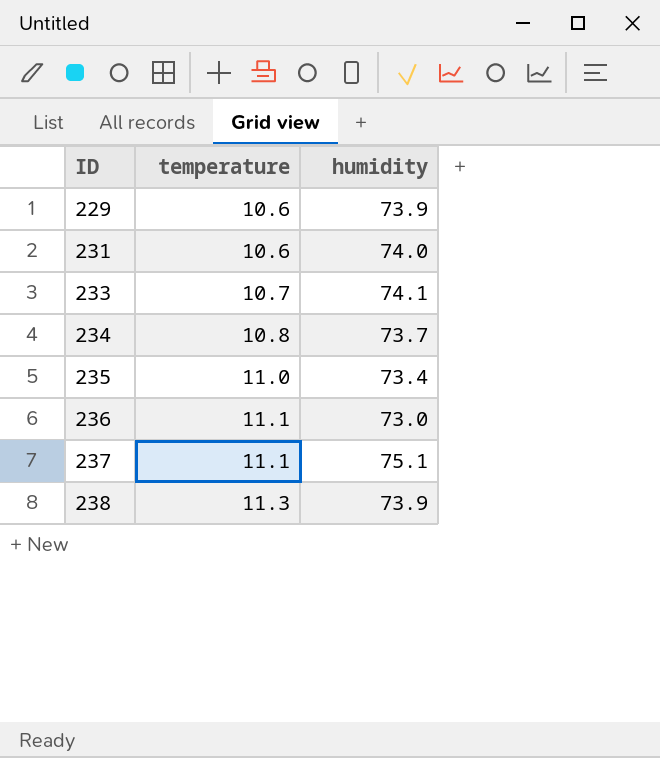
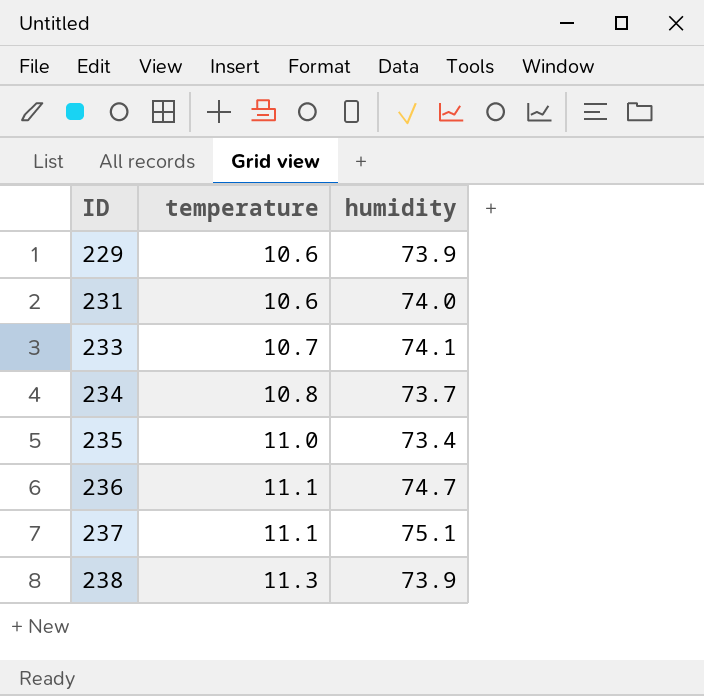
236 | humidity: 73.0 -> 74.7

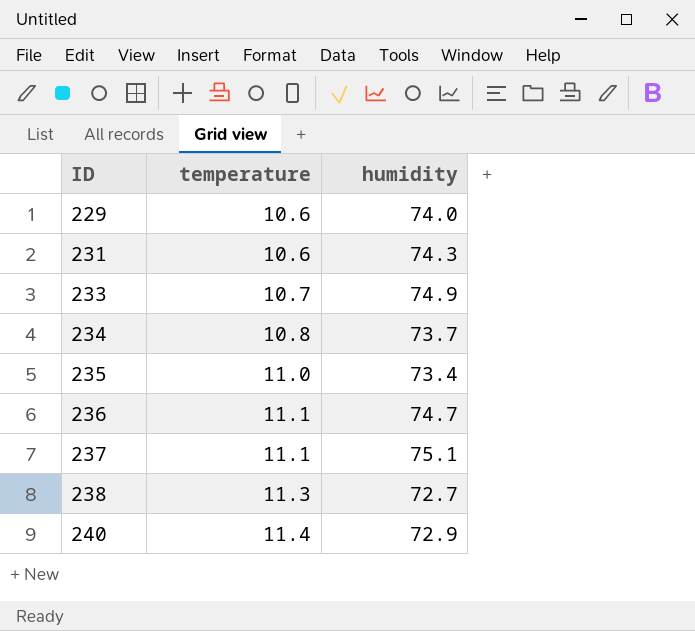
229 | humidity: 73.9 -> 74.0
231 | humidity: 74.0 -> 74.3
233 | humidity: 74.1 -> 74.9
238 | humidity: 73.9 -> 72.7
row 240: none -> 11.4 | 72.9

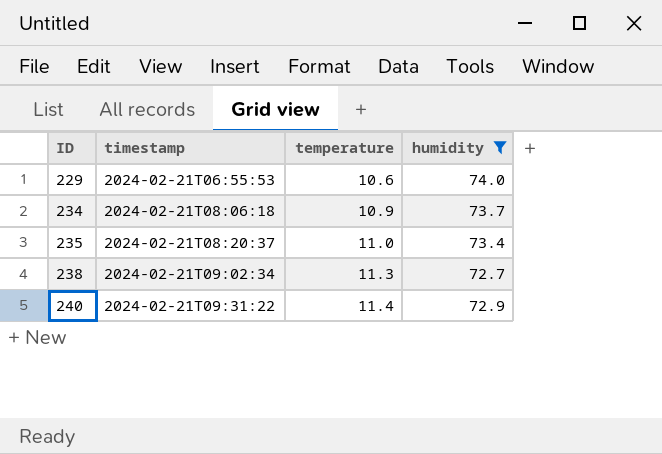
filter: none -> humidity <= 74.0
column timestamp | position: none -> 2
234 | temperature: 10.8 -> 10.9

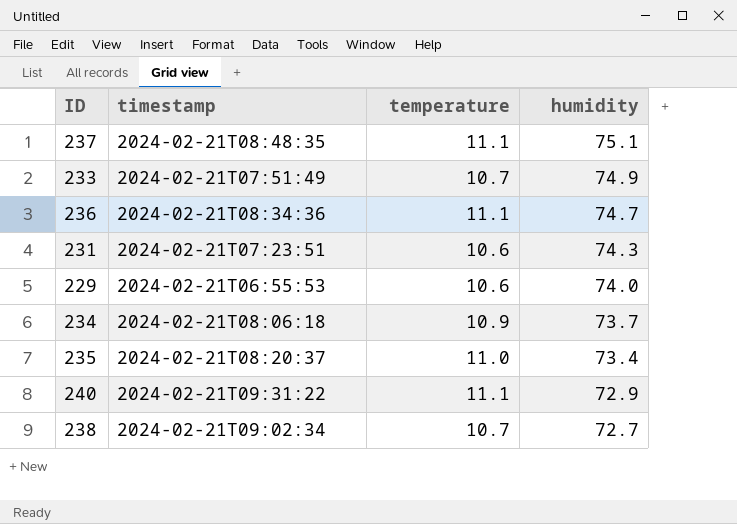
filter: humidity <= 74.0 -> none
row order: ID ascending -> humidity descending
240 | temperature: 11.4 -> 11.1
238 | temperature: 11.3 -> 10.7

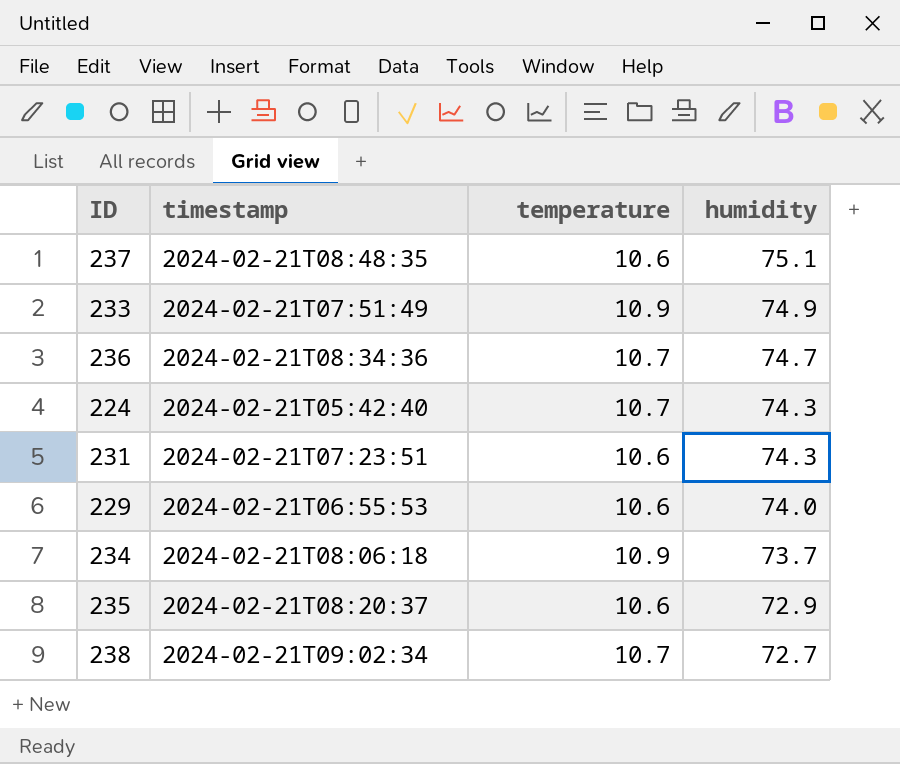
row 240: 2024-02-21T09:31:22 | 11.1 | 72.9 -> none
237 | temperature: 11.1 -> 10.6
233 | temperature: 10.7 -> 10.9
236 | temperature: 11.1 -> 10.7
row 224: none -> 2024-02-21T05:42:40 | 10.7 | 74.3
235 | temperature: 11.0 -> 10.6
235 | humidity: 73.4 -> 72.9

